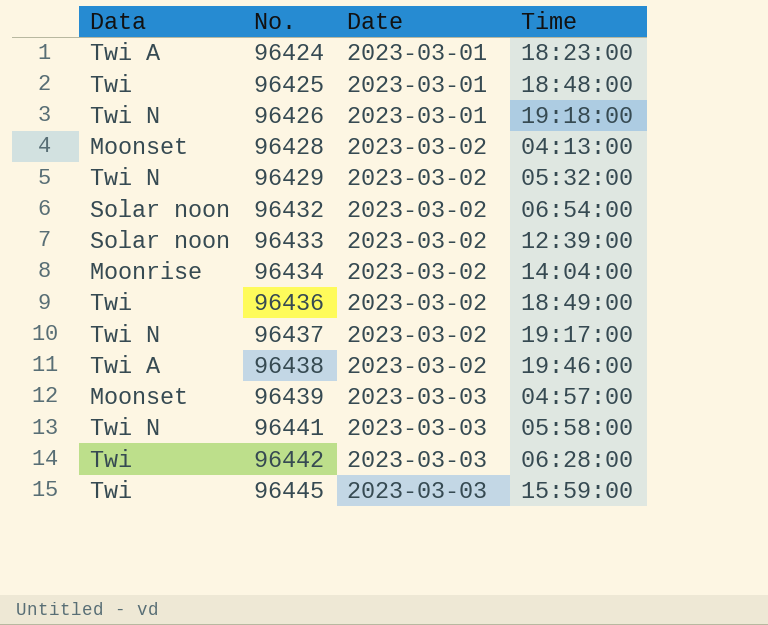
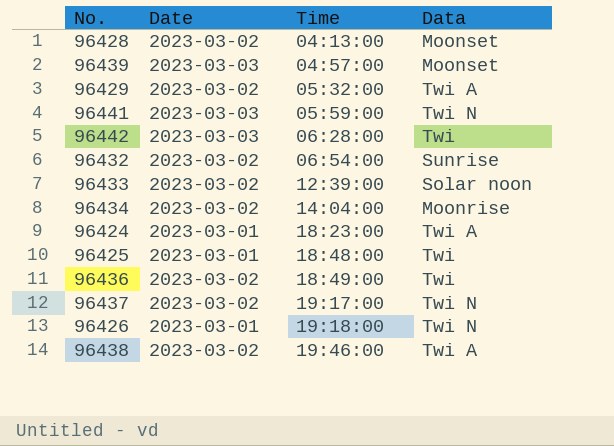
row order: No. ascending -> Time ascending
column Data | position: 1 -> 4
row 96445: Twi | 2023-03-03 | 15:59:00 -> none
96429 | Data: Twi N -> Twi A
96441 | Time: 05:58:00 -> 05:59:00
96432 | Data: Solar noon -> Sunrise

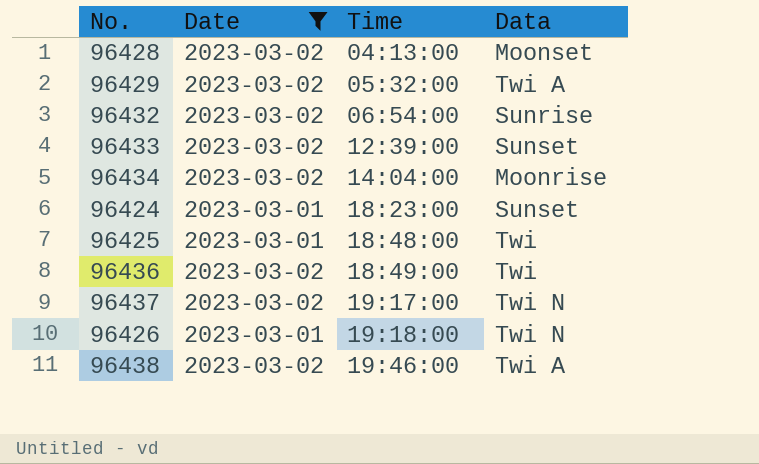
filter: none -> Date != 2023-03-03
96433 | Data: Solar noon -> Sunset
96424 | Data: Twi A -> Sunset

